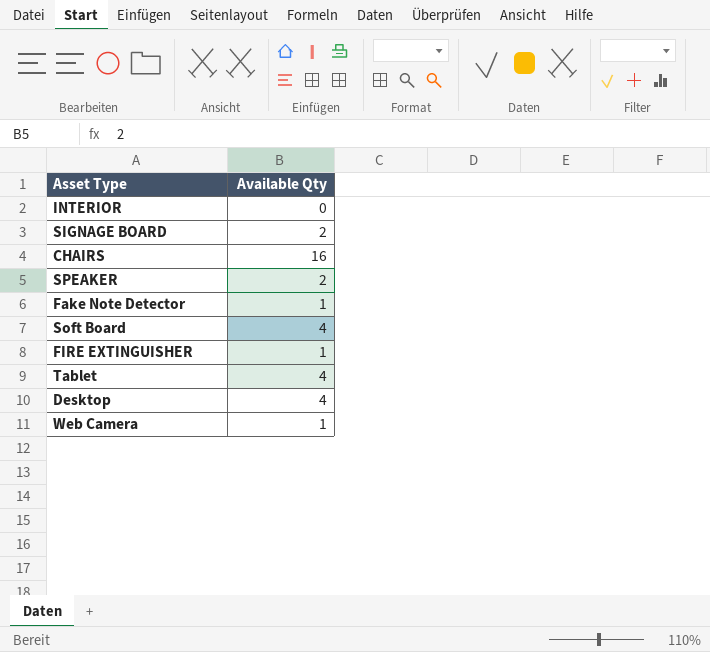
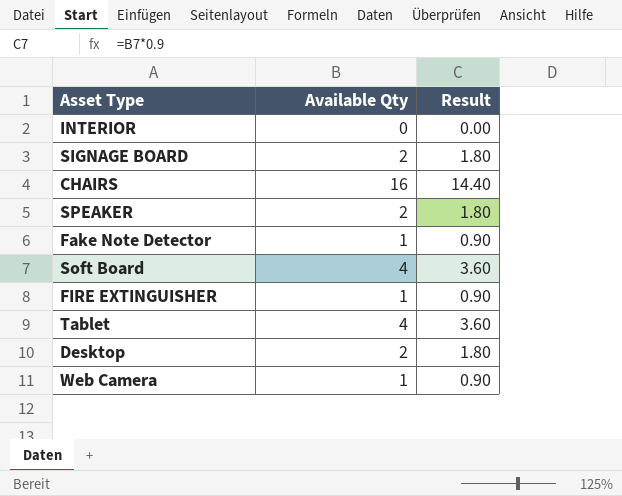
column Result | formula: none -> [Available Qty] * 0.9
Desktop | Available Qty: 4 -> 2

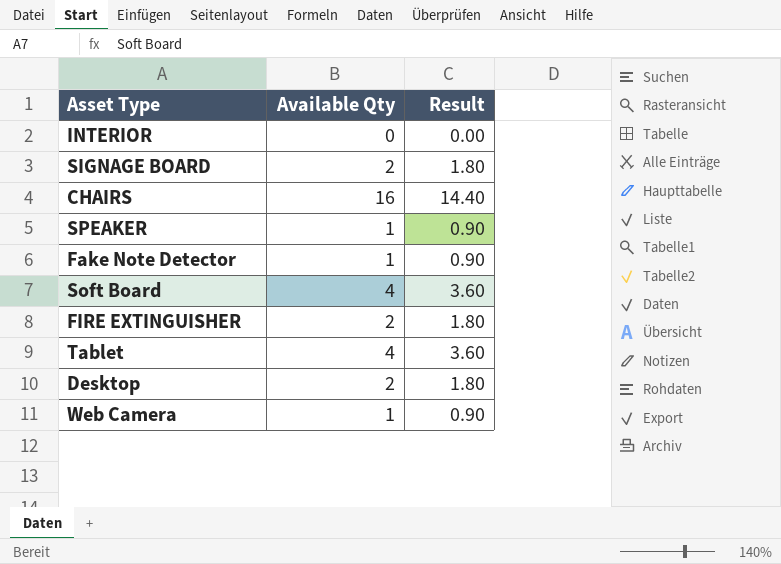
SPEAKER | Available Qty: 2 -> 1
SPEAKER | Result: 1.80 -> 0.90
FIRE EXTINGUISHER | Available Qty: 1 -> 2
FIRE EXTINGUISHER | Result: 0.90 -> 1.80

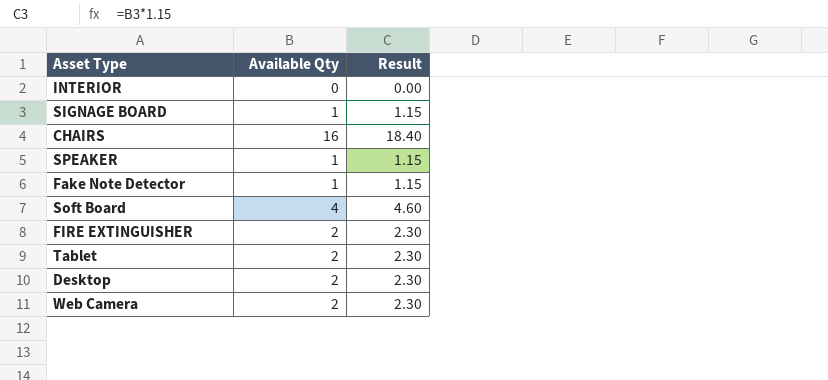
column Result | formula: [Available Qty] * 0.9 -> [Available Qty] * 1.15
SIGNAGE BOARD | Available Qty: 2 -> 1
Tablet | Available Qty: 4 -> 2
Web Camera | Available Qty: 1 -> 2

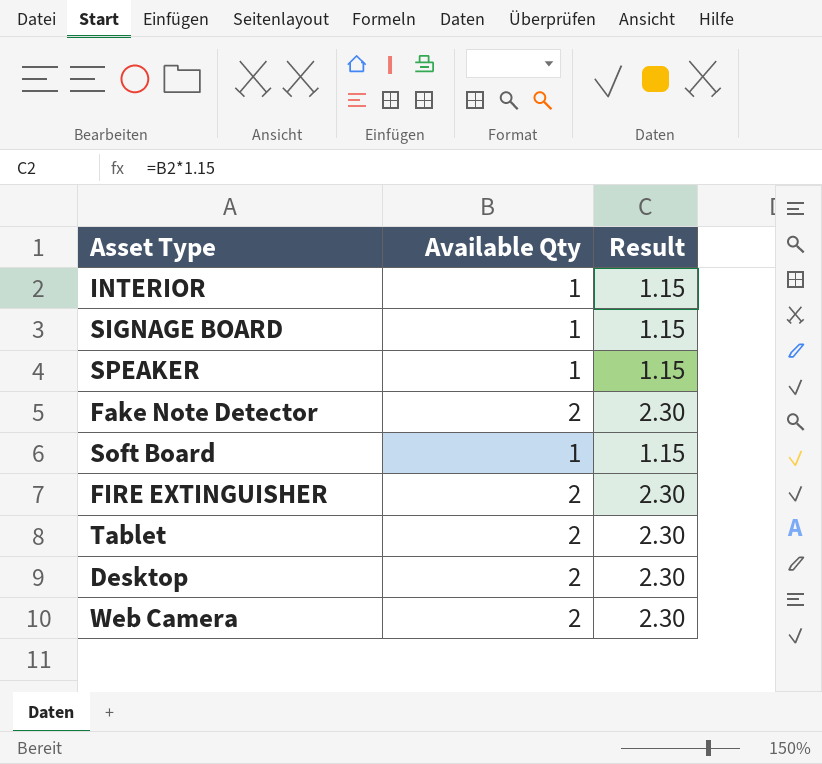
row CHAIRS: 16 | 18.40 -> none
INTERIOR | Available Qty: 0 -> 1
INTERIOR | Result: 0.00 -> 1.15
Fake Note Detector | Available Qty: 1 -> 2
Fake Note Detector | Result: 1.15 -> 2.30
Soft Board | Available Qty: 4 -> 1
Soft Board | Result: 4.60 -> 1.15

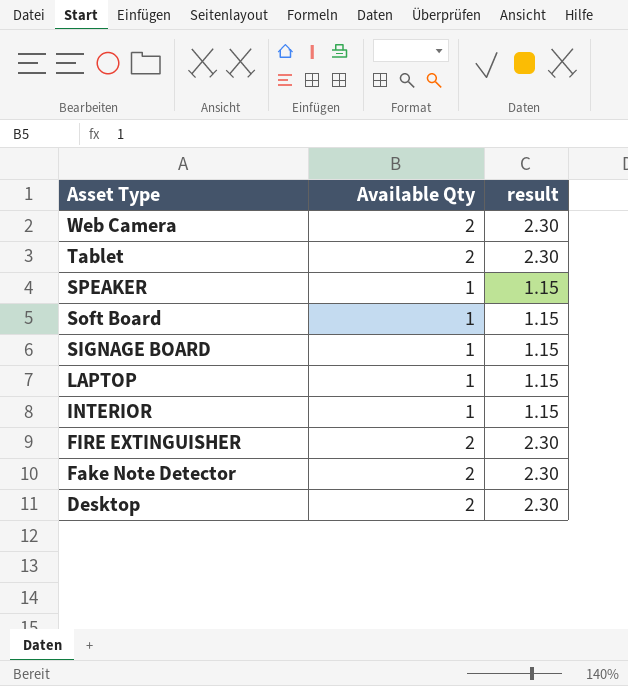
row order: none -> Asset Type descending
column name: Result -> result
row LAPTOP: none -> 1 | 1.15

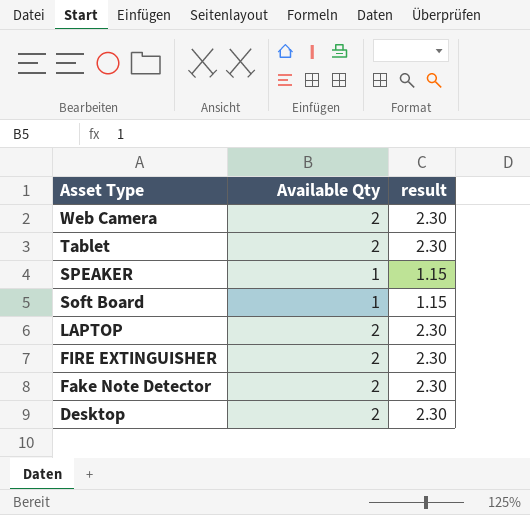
row SIGNAGE BOARD: 1 | 1.15 -> none
row INTERIOR: 1 | 1.15 -> none
LAPTOP | Available Qty: 1 -> 2
LAPTOP | result: 1.15 -> 2.30

